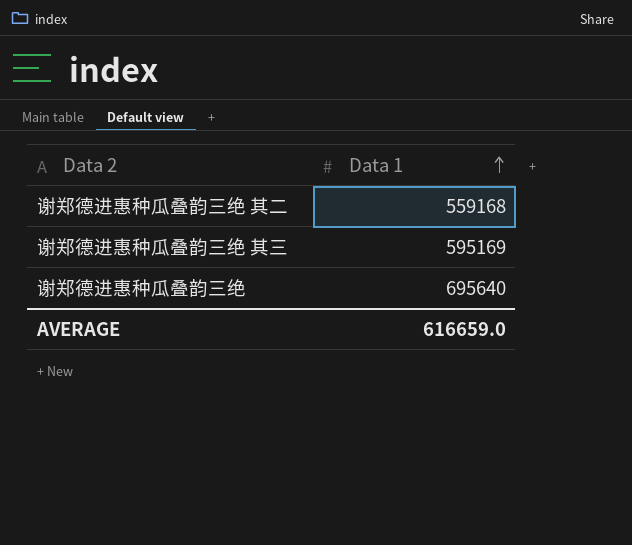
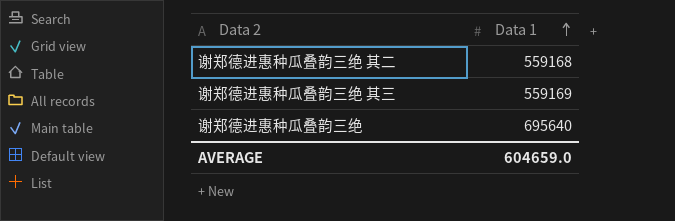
谢郑德进惠种瓜叠韵三绝 其三 | Data 1: 595169 -> 559169
AVERAGE | Data 1: 616659.0 -> 604659.0

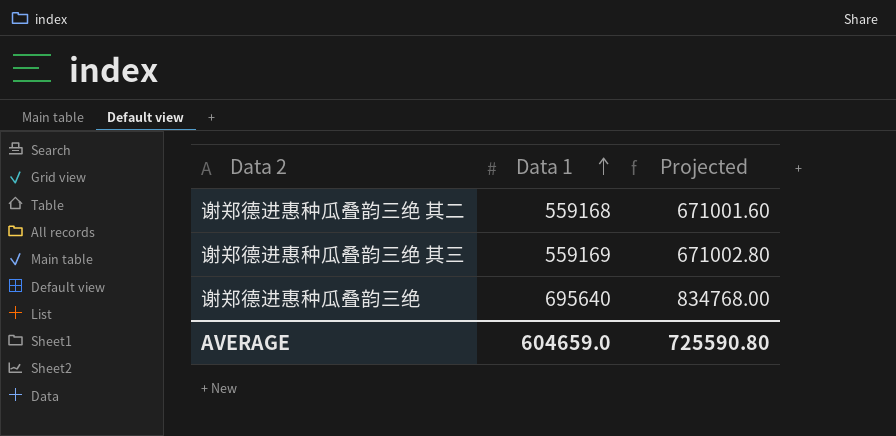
column Projected | formula: none -> [Data 1] * 1.2

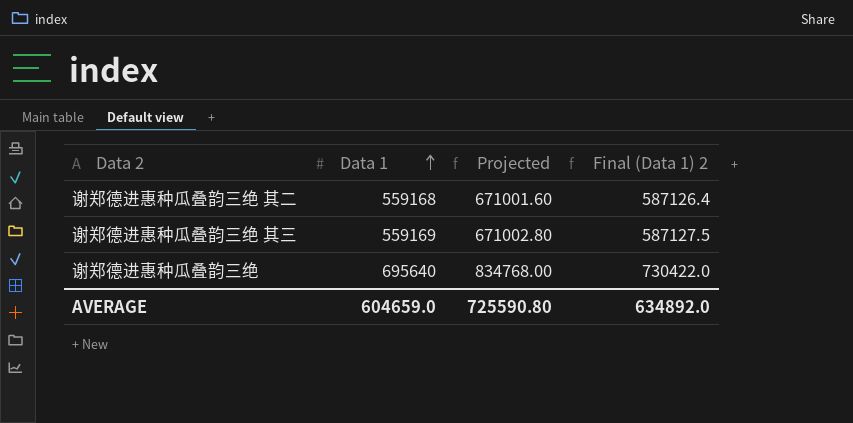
column Final (Data 1) 2 | formula: none -> [Data 1] * 1.05

